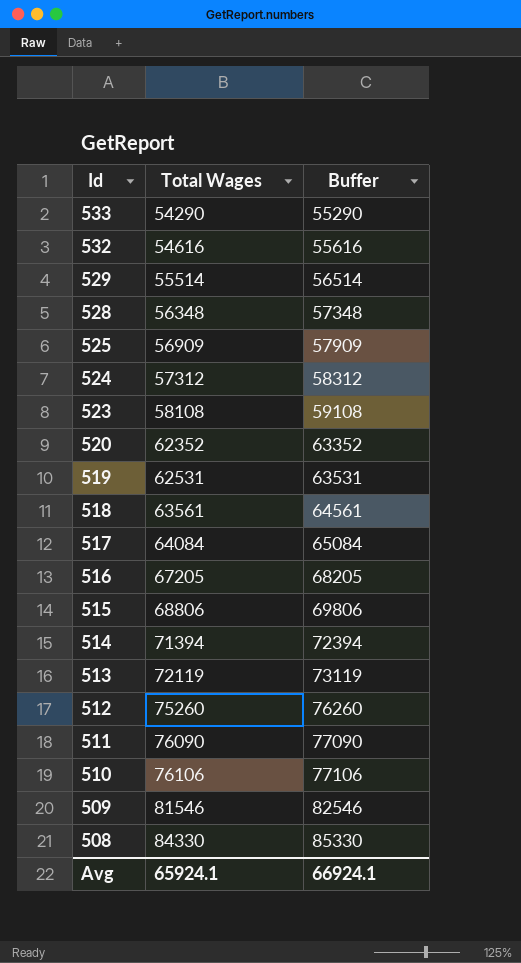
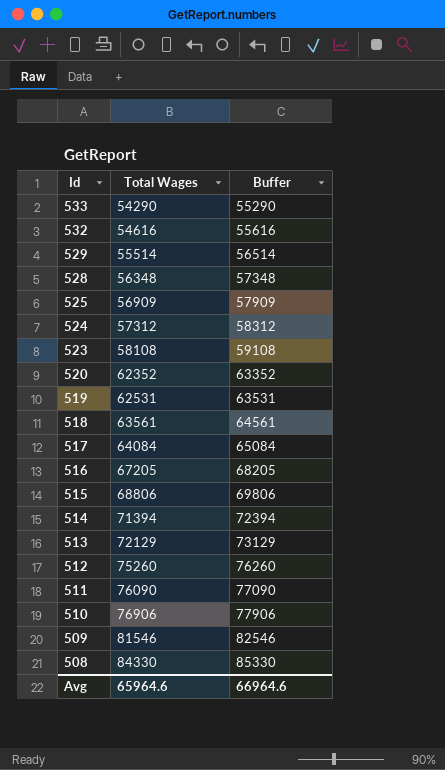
513 | Total Wages: 72119 -> 72129
513 | Buffer: 73119 -> 73129
510 | Total Wages: 76106 -> 76906
510 | Buffer: 77106 -> 77906
Avg | Total Wages: 65924.1 -> 65964.6
Avg | Buffer: 66924.1 -> 66964.6

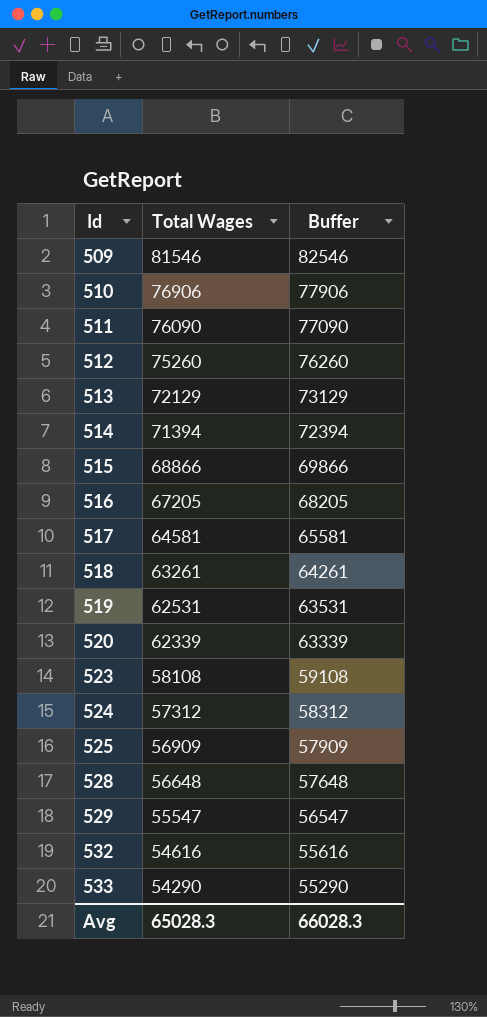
row order: Id descending -> Id ascending
row 508: 84330 | 85330 -> none
515 | Total Wages: 68806 -> 68866
515 | Buffer: 69806 -> 69866
517 | Total Wages: 64084 -> 64581
517 | Buffer: 65084 -> 65581
518 | Total Wages: 63561 -> 63261
518 | Buffer: 64561 -> 64261
520 | Total Wages: 62352 -> 62339
520 | Buffer: 63352 -> 63339
528 | Total Wages: 56348 -> 56648
528 | Buffer: 57348 -> 57648
529 | Total Wages: 55514 -> 55547
529 | Buffer: 56514 -> 56547
Avg | Total Wages: 65964.6 -> 65028.3
Avg | Buffer: 66964.6 -> 66028.3

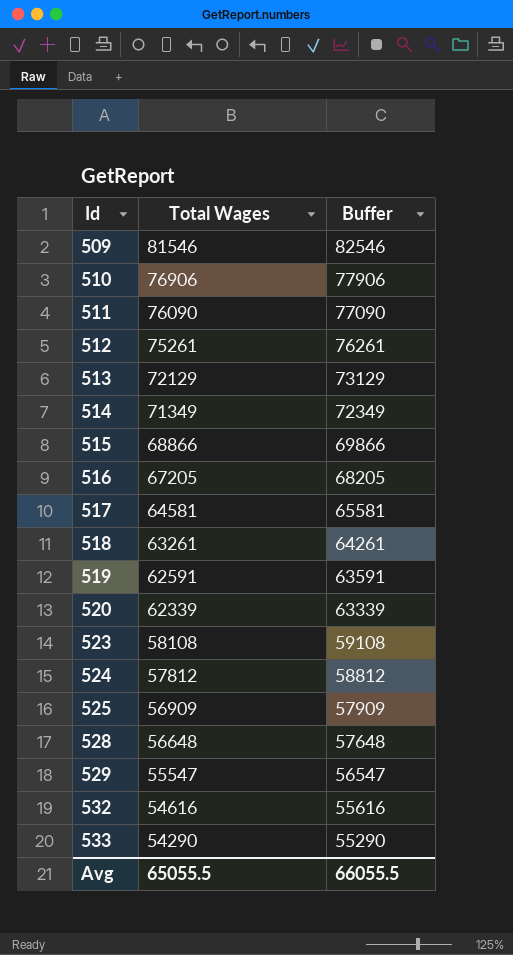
512 | Total Wages: 75260 -> 75261
512 | Buffer: 76260 -> 76261
514 | Total Wages: 71394 -> 71349
514 | Buffer: 72394 -> 72349
519 | Total Wages: 62531 -> 62591
519 | Buffer: 63531 -> 63591
524 | Total Wages: 57312 -> 57812
524 | Buffer: 58312 -> 58812
Avg | Total Wages: 65028.3 -> 65055.5
Avg | Buffer: 66028.3 -> 66055.5

